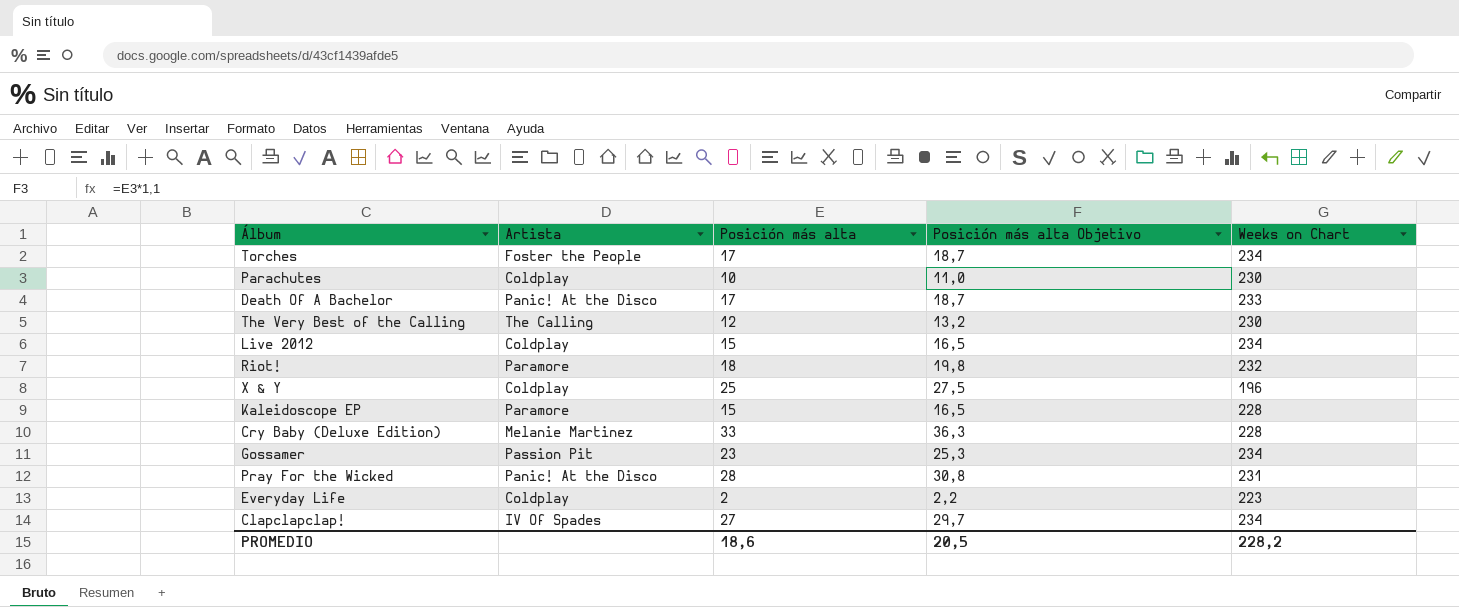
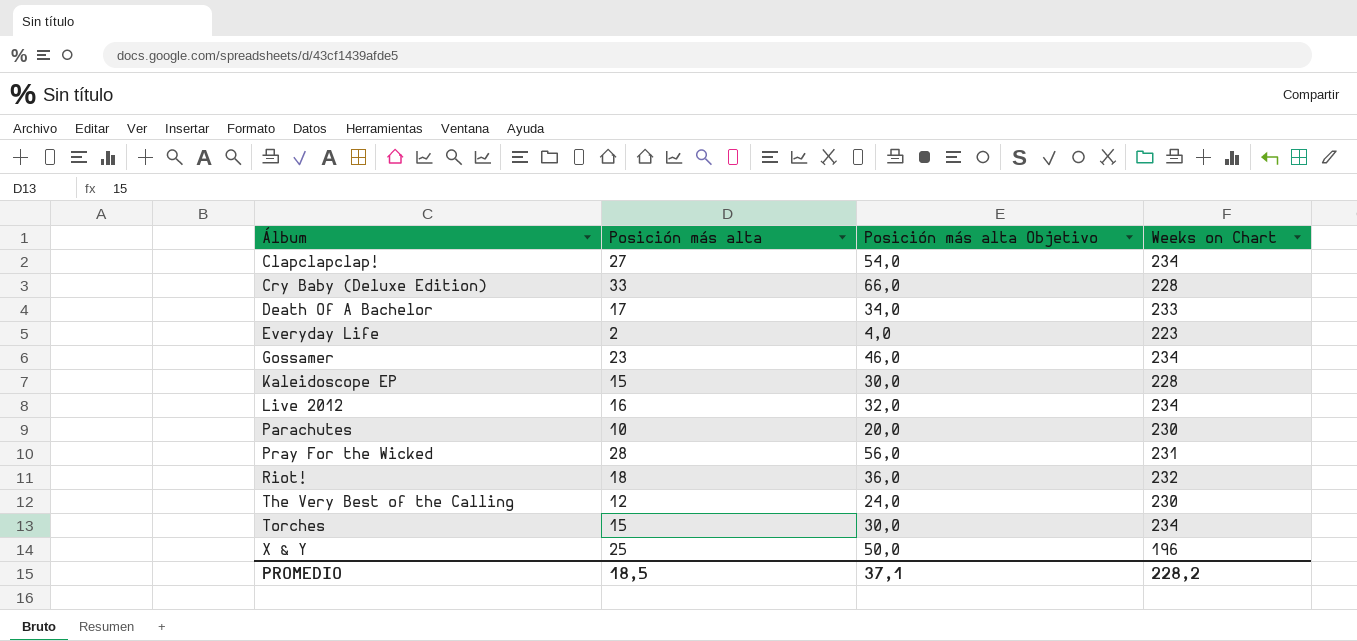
row order: none -> Álbum ascending
column Artista | position: 2 -> none
column Posición más alta Objetivo | formula: [Posición más alta] * 1,1 -> [Posición más alta] * 2
Live 2012 | Posición más alta: 15 -> 16
Torches | Posición más alta: 17 -> 15
PROMEDIO | Posición más alta: 18,6 -> 18,5
PROMEDIO | Posición más alta Objetivo: 20,5 -> 37,1

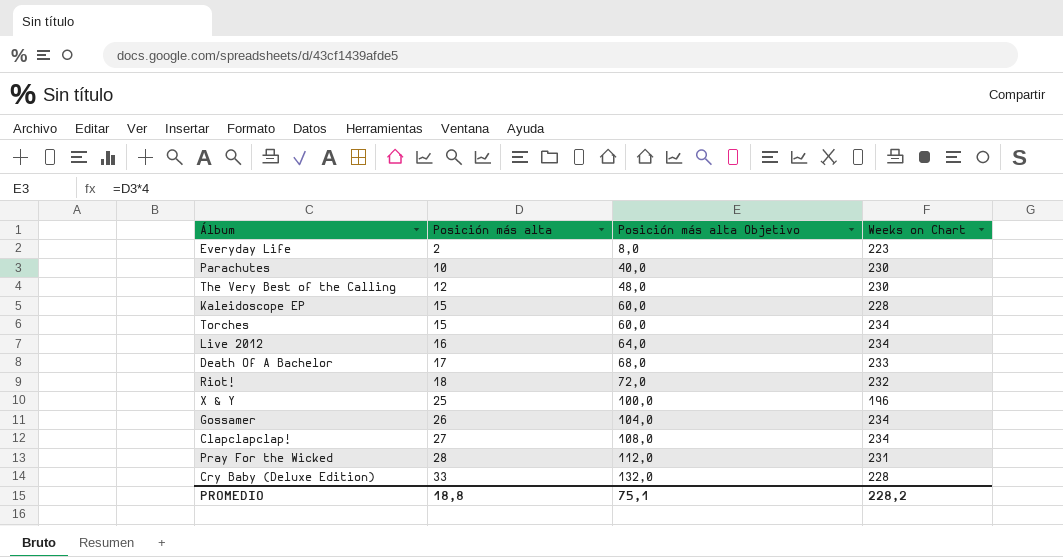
row order: Álbum ascending -> Posición más alta ascending
column Posición más alta Objetivo | formula: [Posición más alta] * 2 -> [Posición más alta] * 4
Gossamer | Posición más alta: 23 -> 26
PROMEDIO | Posición más alta: 18,5 -> 18,8
PROMEDIO | Posición más alta Objetivo: 37,1 -> 75,1

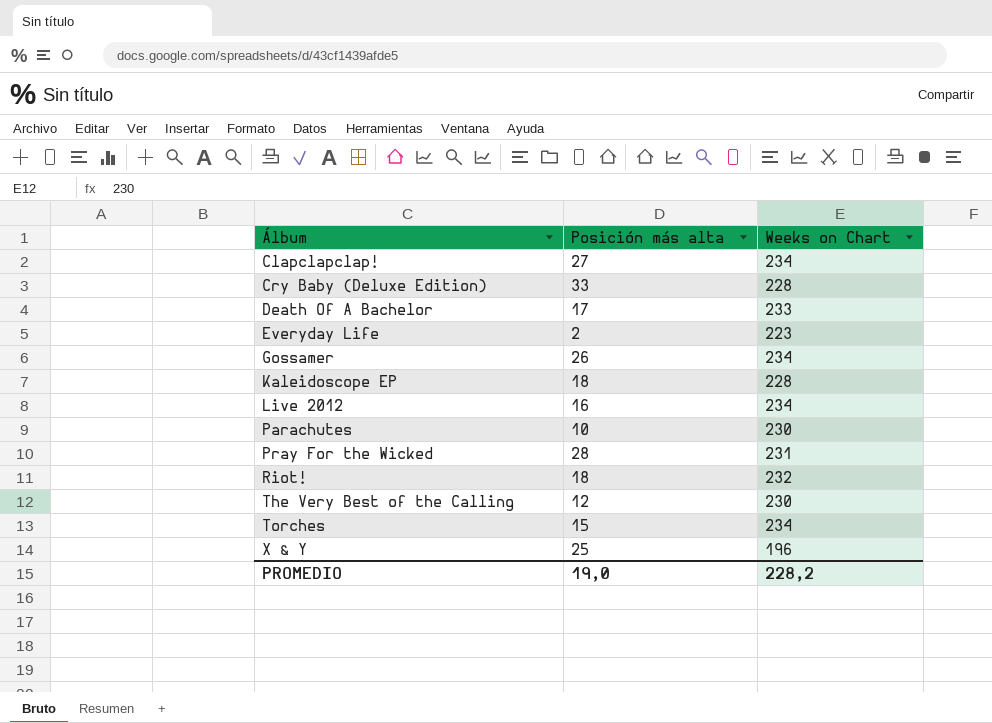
row order: Posición más alta ascending -> Álbum ascending
column Posición más alta Objetivo | formula: [Posición más alta] * 4 -> none
Kaleidoscope EP | Posición más alta: 15 -> 18
PROMEDIO | Posición más alta: 18,8 -> 19,0

